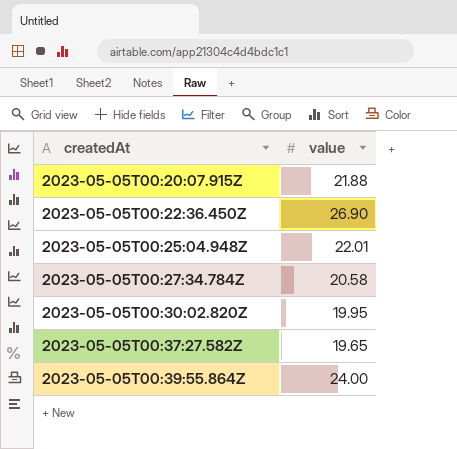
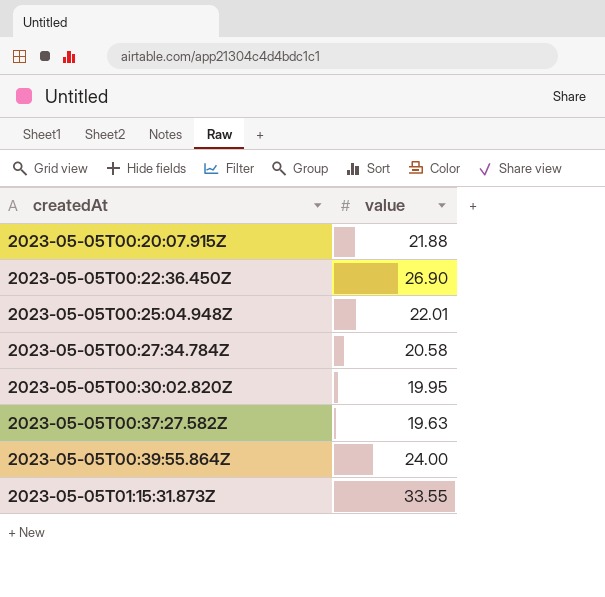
2023-05-05T00:37:27.582Z | value: 19.65 -> 19.63
row 2023-05-05T01:15:31.873Z: none -> 33.55

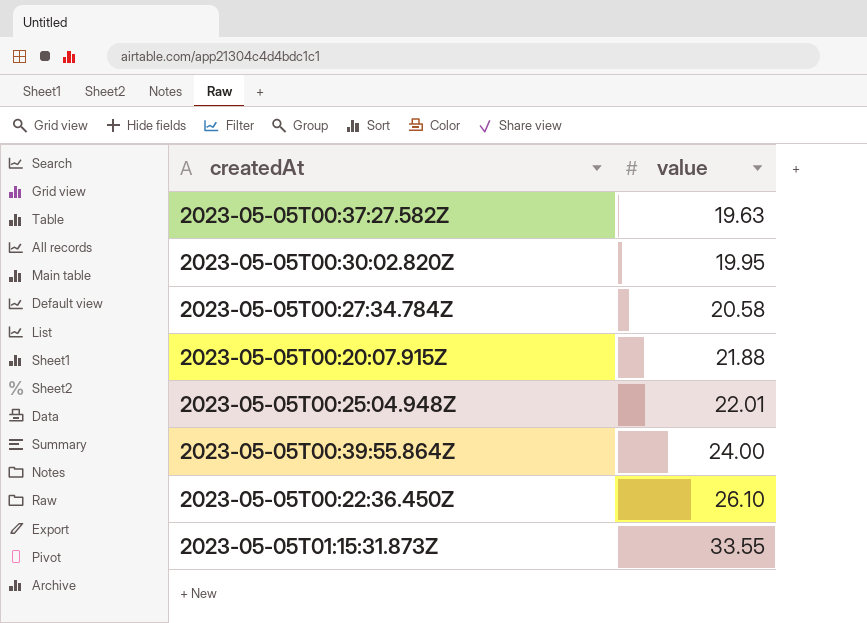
row order: createdAt ascending -> value ascending
2023-05-05T00:22:36.450Z | value: 26.90 -> 26.10

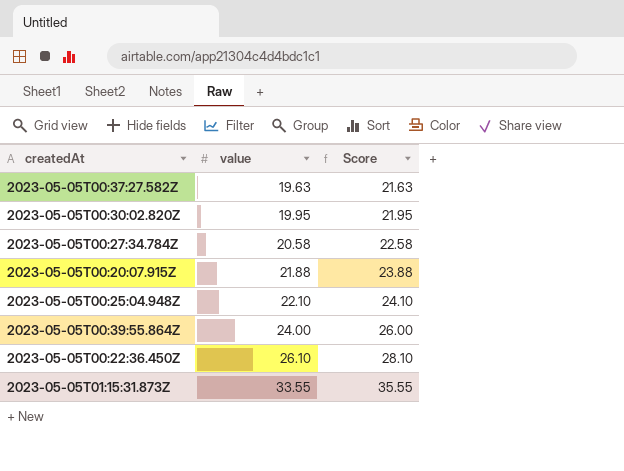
column Score | formula: none -> [value] + 2
2023-05-05T00:25:04.948Z | value: 22.01 -> 22.10

